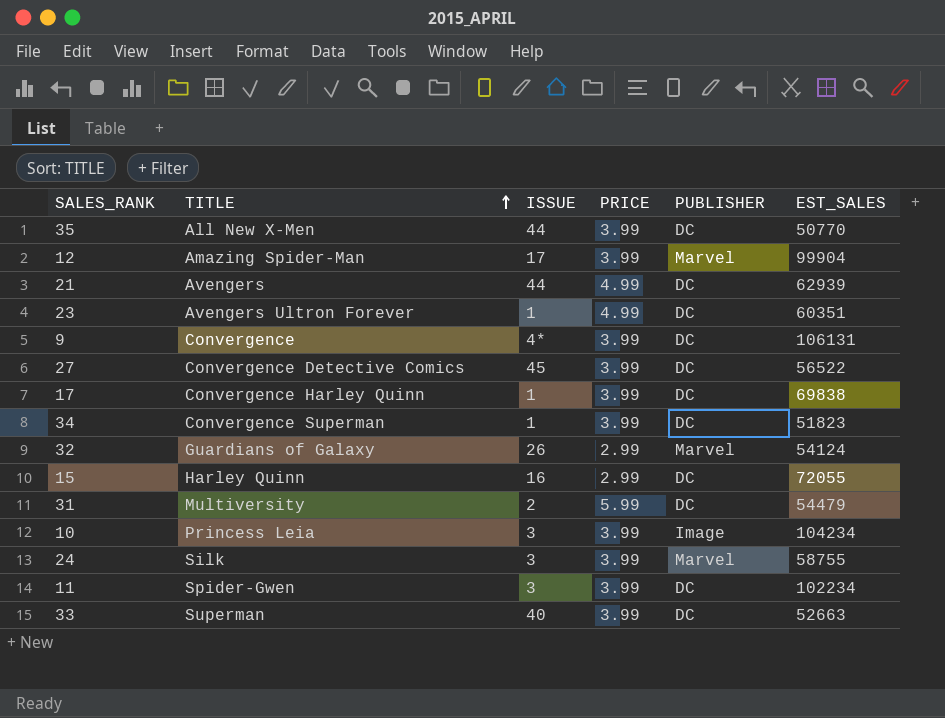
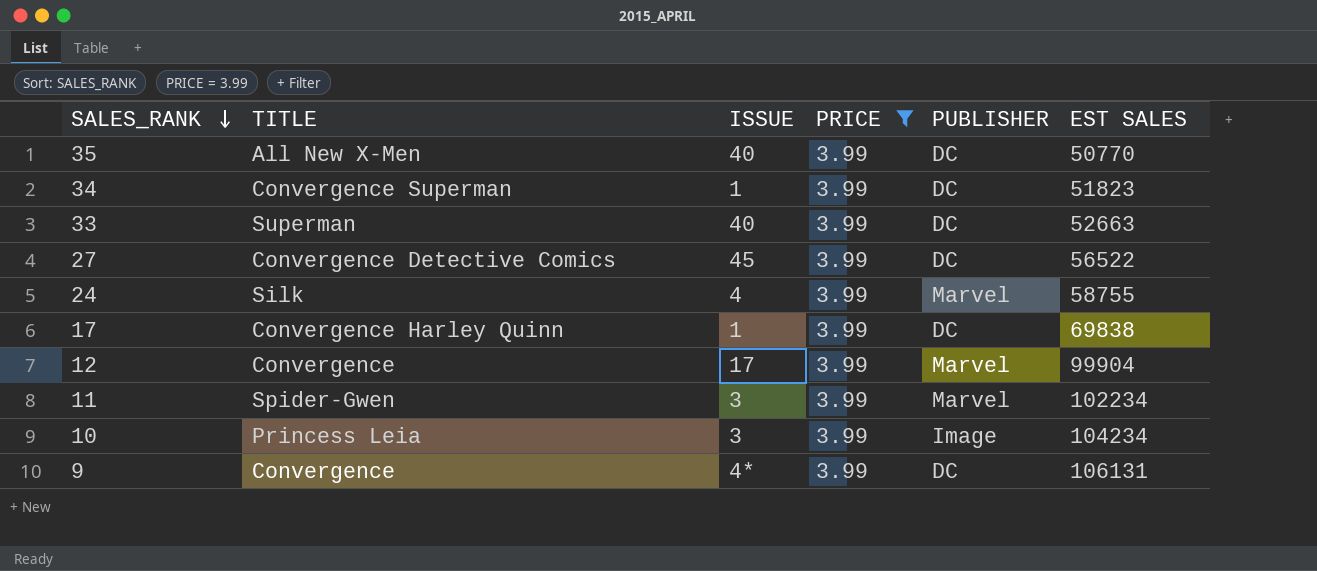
filter: none -> PRICE = 3.99
row order: TITLE ascending -> SALES_RANK descending
column name: EST_SALES -> EST SALES
35 | ISSUE: 44 -> 40
24 | ISSUE: 3 -> 4
12 | TITLE: Amazing Spider-Man -> Convergence
11 | PUBLISHER: DC -> Marvel

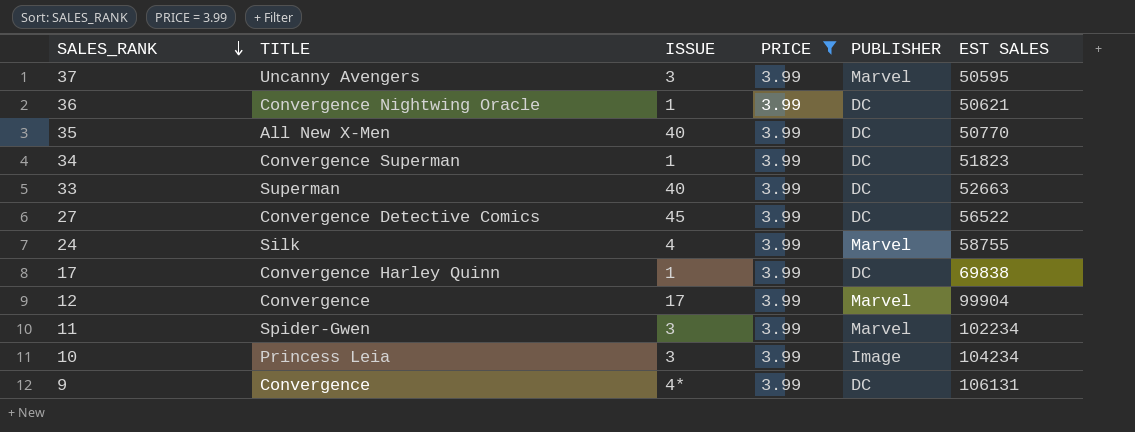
row 37: none -> Uncanny Avengers | 3 | 3.99 | Marvel | 50595
row 36: none -> Convergence Nightwing Oracle | 1 | 3.99 | DC | 50621

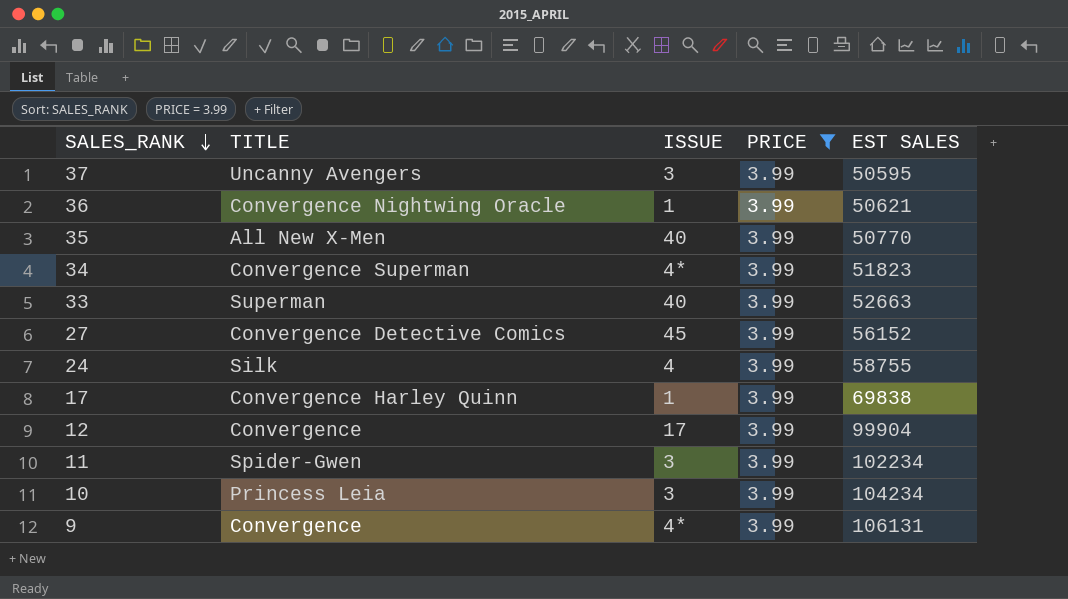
column PUBLISHER | position: 5 -> none
34 | ISSUE: 1 -> 4*
27 | EST SALES: 56522 -> 56152

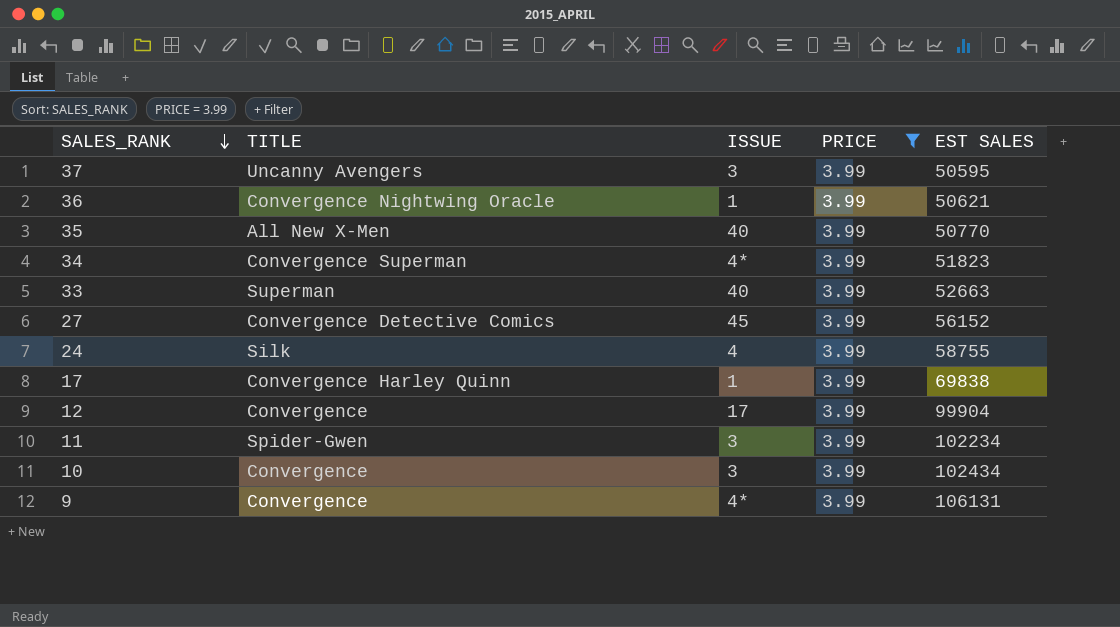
10 | TITLE: Princess Leia -> Convergence
10 | EST SALES: 104234 -> 102434

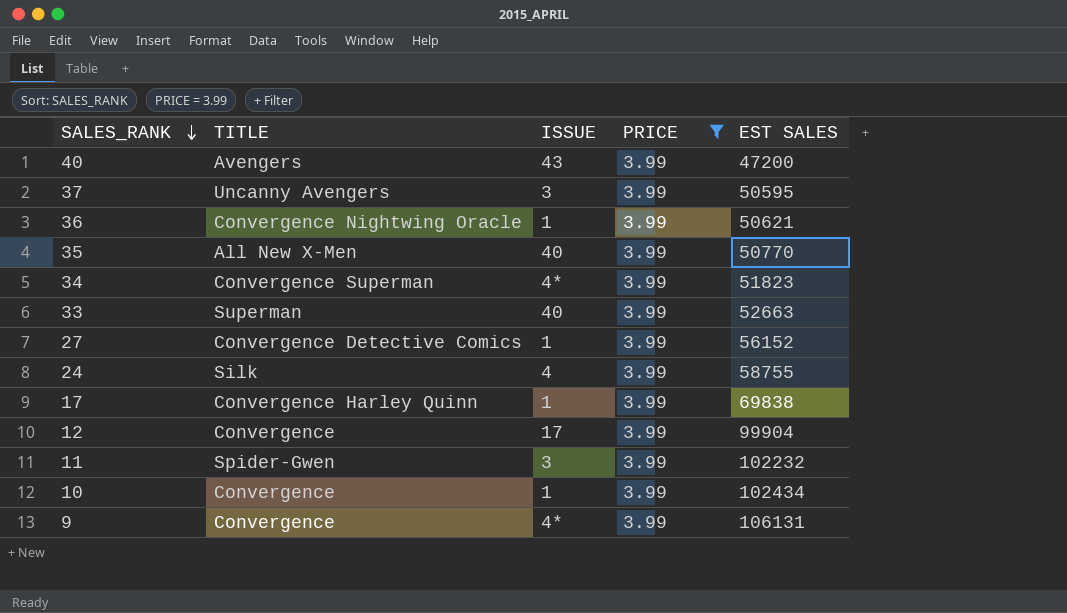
row 40: none -> Avengers | 43 | 3.99 | 47200
27 | ISSUE: 45 -> 1
11 | EST SALES: 102234 -> 102232
10 | ISSUE: 3 -> 1

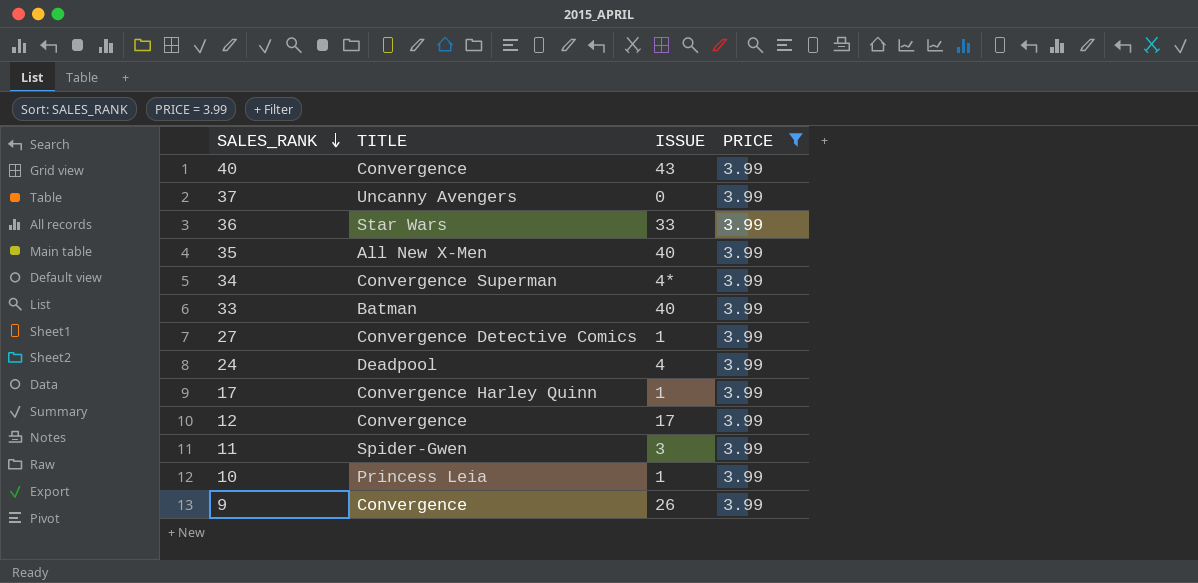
column EST SALES | position: 5 -> none
40 | TITLE: Avengers -> Convergence
37 | ISSUE: 3 -> 0
36 | TITLE: Convergence Nightwing Oracle -> Star Wars
36 | ISSUE: 1 -> 33
33 | TITLE: Superman -> Batman
24 | TITLE: Silk -> Deadpool
10 | TITLE: Convergence -> Princess Leia
9 | ISSUE: 4* -> 26

